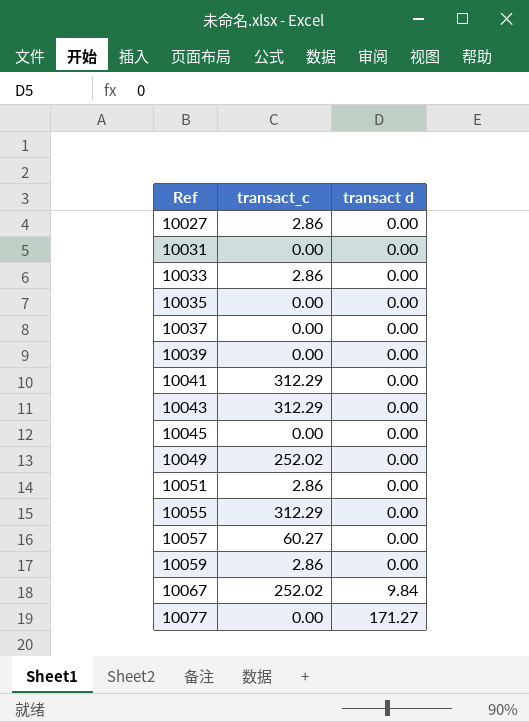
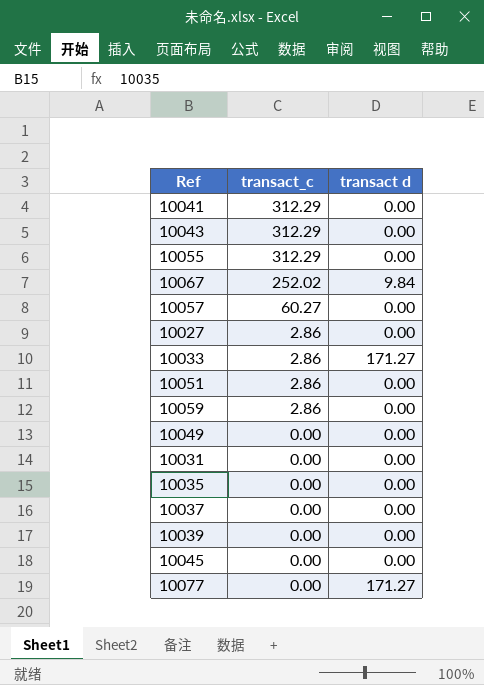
row order: Ref ascending -> transact_c descending
10033 | transact d: 0.00 -> 171.27
10049 | transact_c: 252.02 -> 0.00

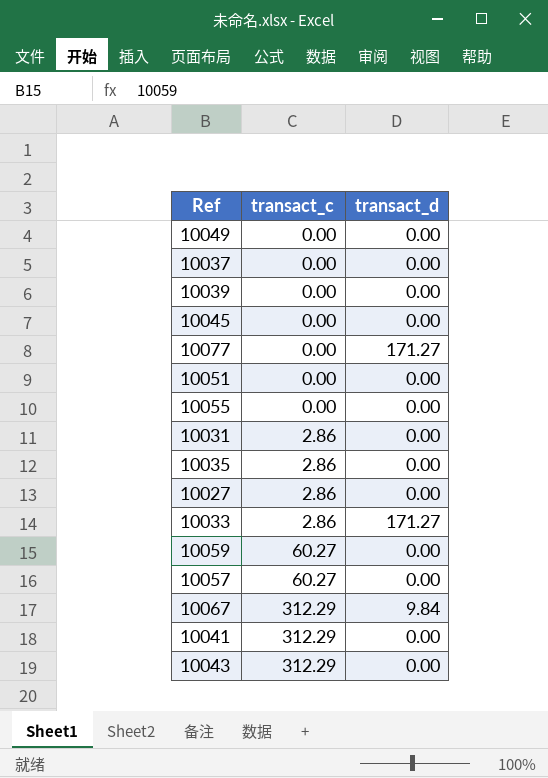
row order: transact_c descending -> transact_c ascending
column name: transact d -> transact_d
10051 | transact_c: 2.86 -> 0.00
10055 | transact_c: 312.29 -> 0.00
10031 | transact_c: 0.00 -> 2.86
10035 | transact_c: 0.00 -> 2.86
10059 | transact_c: 2.86 -> 60.27
10067 | transact_c: 252.02 -> 312.29

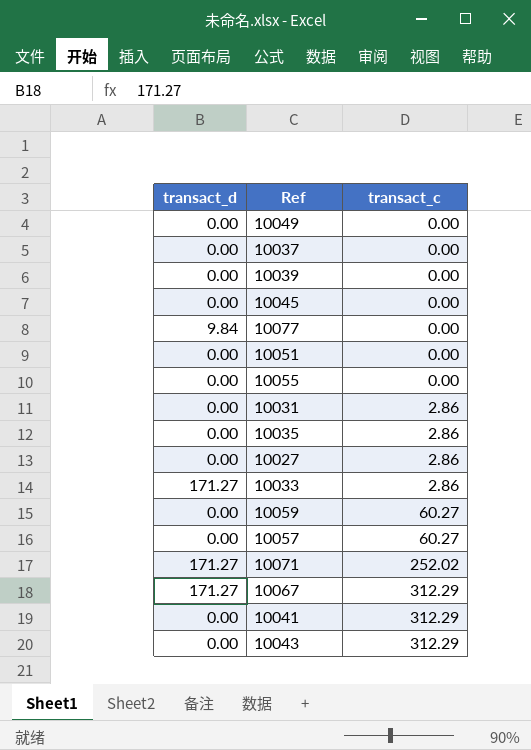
column transact_d | position: 3 -> 1
10077 | transact_d: 171.27 -> 9.84
row 10071: none -> 171.27 | 252.02
10067 | transact_d: 9.84 -> 171.27

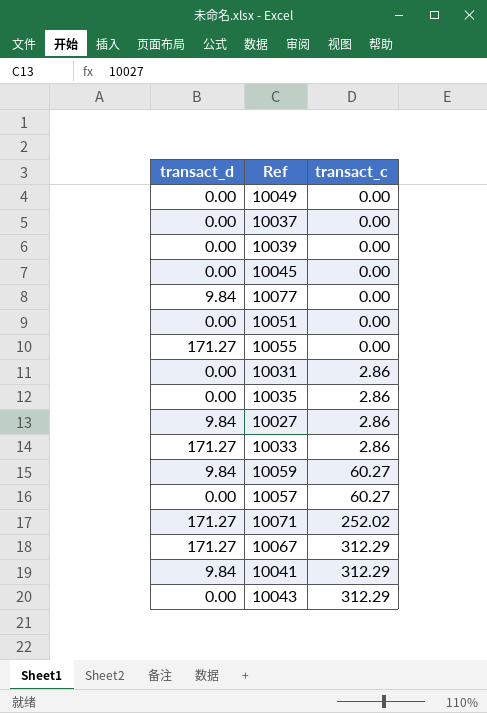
10055 | transact_d: 0.00 -> 171.27
10027 | transact_d: 0.00 -> 9.84
10059 | transact_d: 0.00 -> 9.84
10041 | transact_d: 0.00 -> 9.84

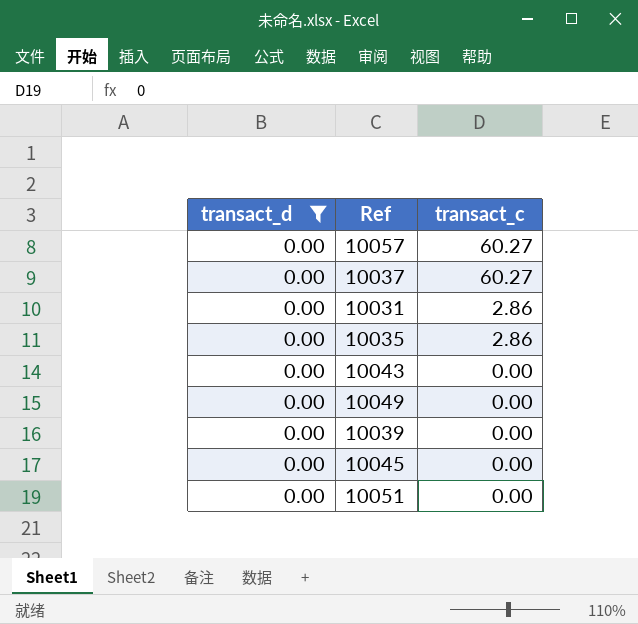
filter: none -> transact_d = 0.00
row order: transact_c ascending -> transact_c descending
10037 | transact_c: 0.00 -> 60.27
10043 | transact_c: 312.29 -> 0.00

